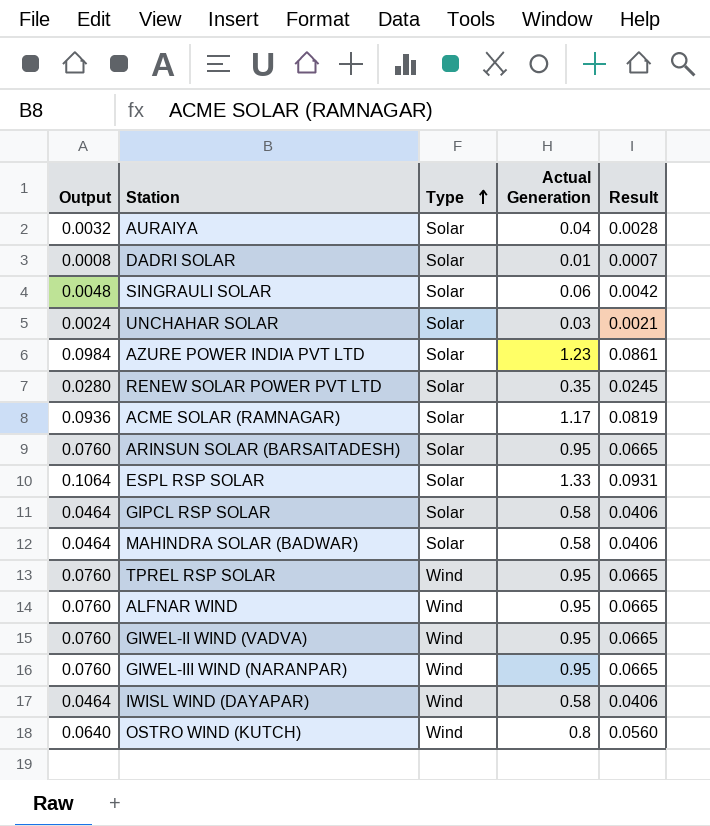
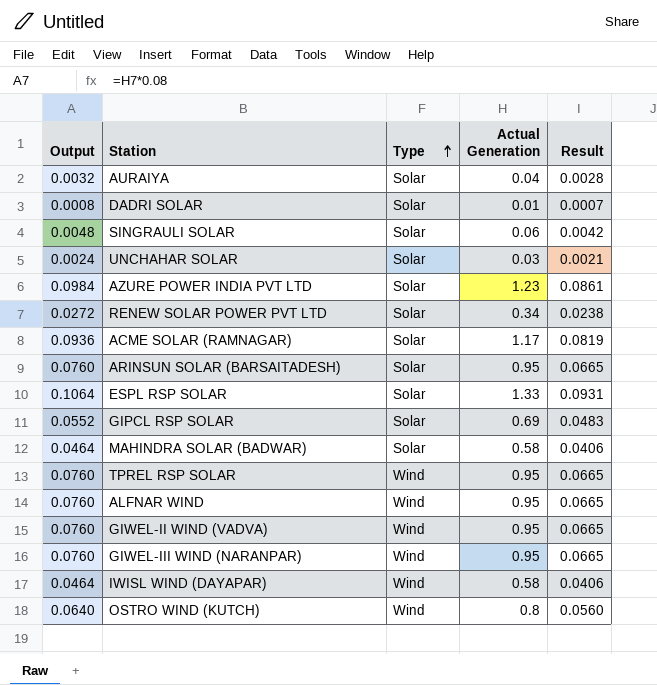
RENEW SOLAR POWER PVT LTD | Output: 0.0280 -> 0.0272
RENEW SOLAR POWER PVT LTD | Actual Generation: 0.35 -> 0.34
RENEW SOLAR POWER PVT LTD | Result: 0.0245 -> 0.0238
GIPCL RSP SOLAR | Output: 0.0464 -> 0.0552
GIPCL RSP SOLAR | Actual Generation: 0.58 -> 0.69
GIPCL RSP SOLAR | Result: 0.0406 -> 0.0483

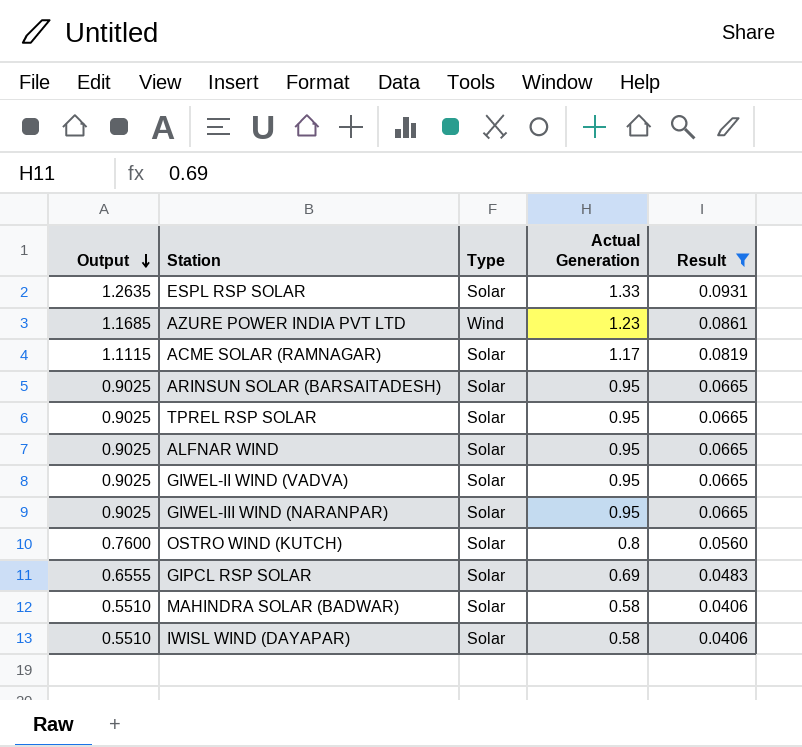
filter: none -> Result >= 0.0406
row order: Type ascending -> Output descending
column Output | formula: [Actual Generation] * 0.08 -> [Actual Generation] * 0.95
AZURE POWER INDIA PVT LTD | Type: Solar -> Wind
TPREL RSP SOLAR | Type: Wind -> Solar
ALFNAR WIND | Type: Wind -> Solar
GIWEL-II WIND (VADVA) | Type: Wind -> Solar
GIWEL-III WIND (NARANPAR) | Type: Wind -> Solar
OSTRO WIND (KUTCH) | Type: Wind -> Solar
IWISL WIND (DAYAPAR) | Type: Wind -> Solar

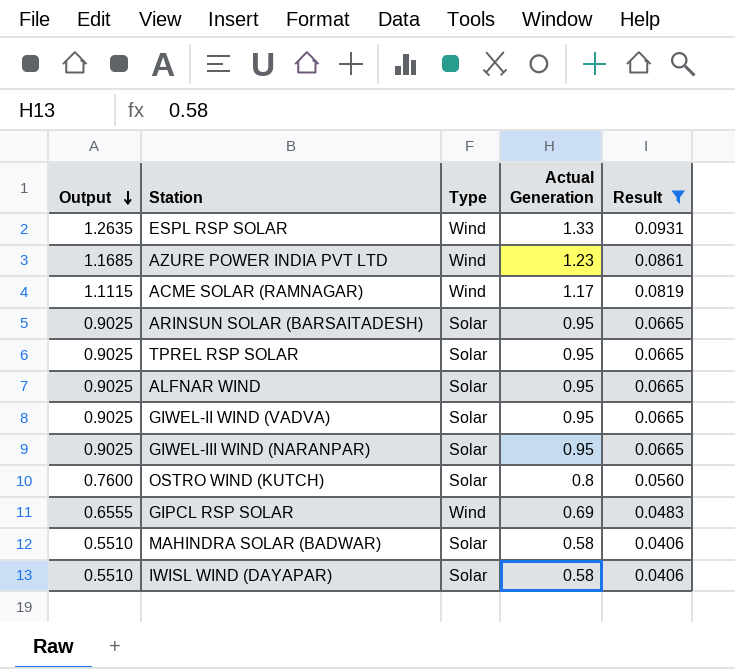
ESPL RSP SOLAR | Type: Solar -> Wind
ACME SOLAR (RAMNAGAR) | Type: Solar -> Wind
GIPCL RSP SOLAR | Type: Solar -> Wind

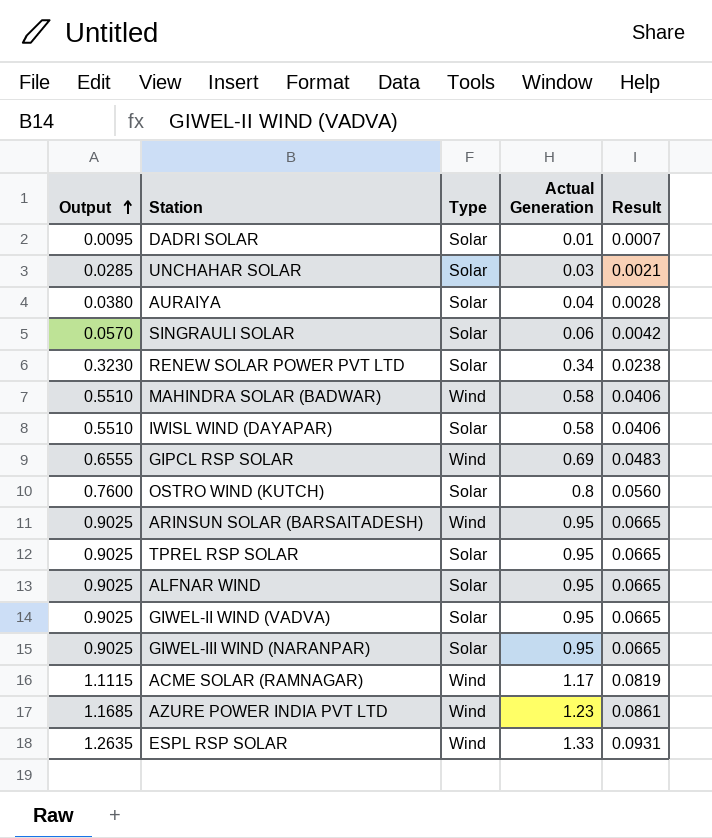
filter: Result >= 0.0406 -> none
row order: Output descending -> Output ascending
MAHINDRA SOLAR (BADWAR) | Type: Solar -> Wind
ARINSUN SOLAR (BARSAITADESH) | Type: Solar -> Wind

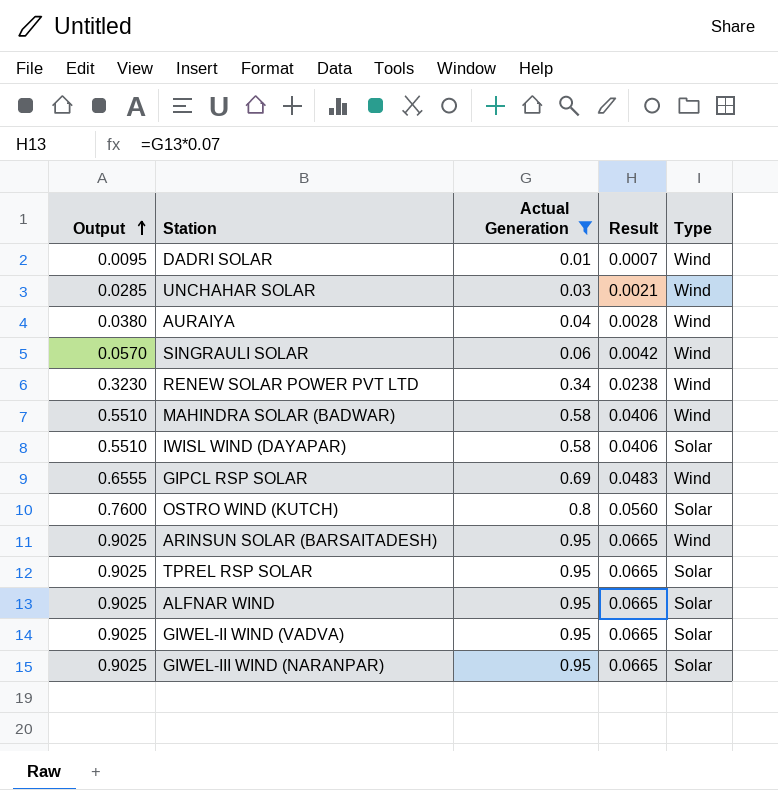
filter: none -> Actual Generation <= 0.95
column Type | position: 3 -> 5
DADRI SOLAR | Type: Solar -> Wind
UNCHAHAR SOLAR | Type: Solar -> Wind
AURAIYA | Type: Solar -> Wind
SINGRAULI SOLAR | Type: Solar -> Wind
RENEW SOLAR POWER PVT LTD | Type: Solar -> Wind

